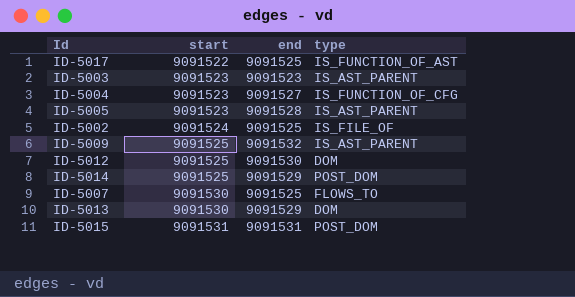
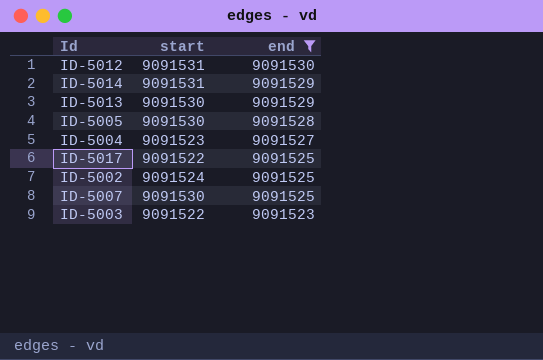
filter: none -> end <= 9091530
row order: start ascending -> end descending
column type | position: 4 -> none
ID-5012 | start: 9091525 -> 9091531
ID-5014 | start: 9091525 -> 9091531
ID-5005 | start: 9091523 -> 9091530
ID-5003 | start: 9091523 -> 9091522

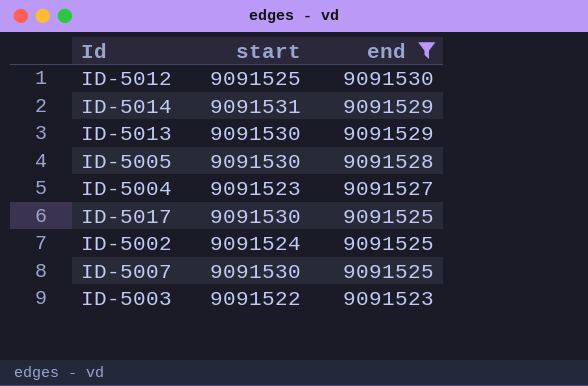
ID-5012 | start: 9091531 -> 9091525
ID-5017 | start: 9091522 -> 9091530

